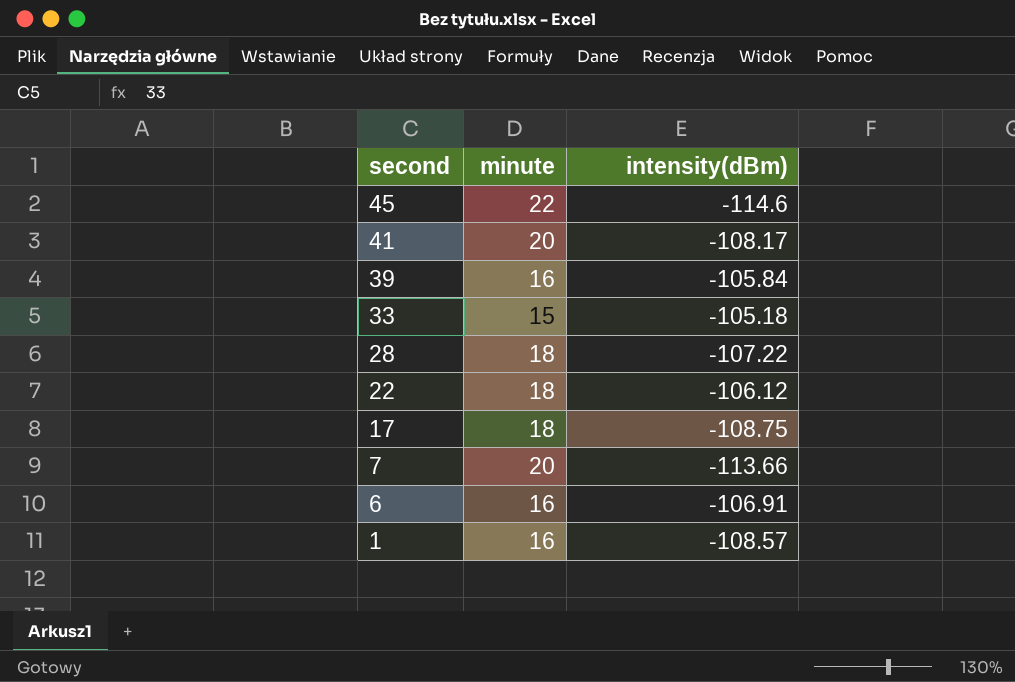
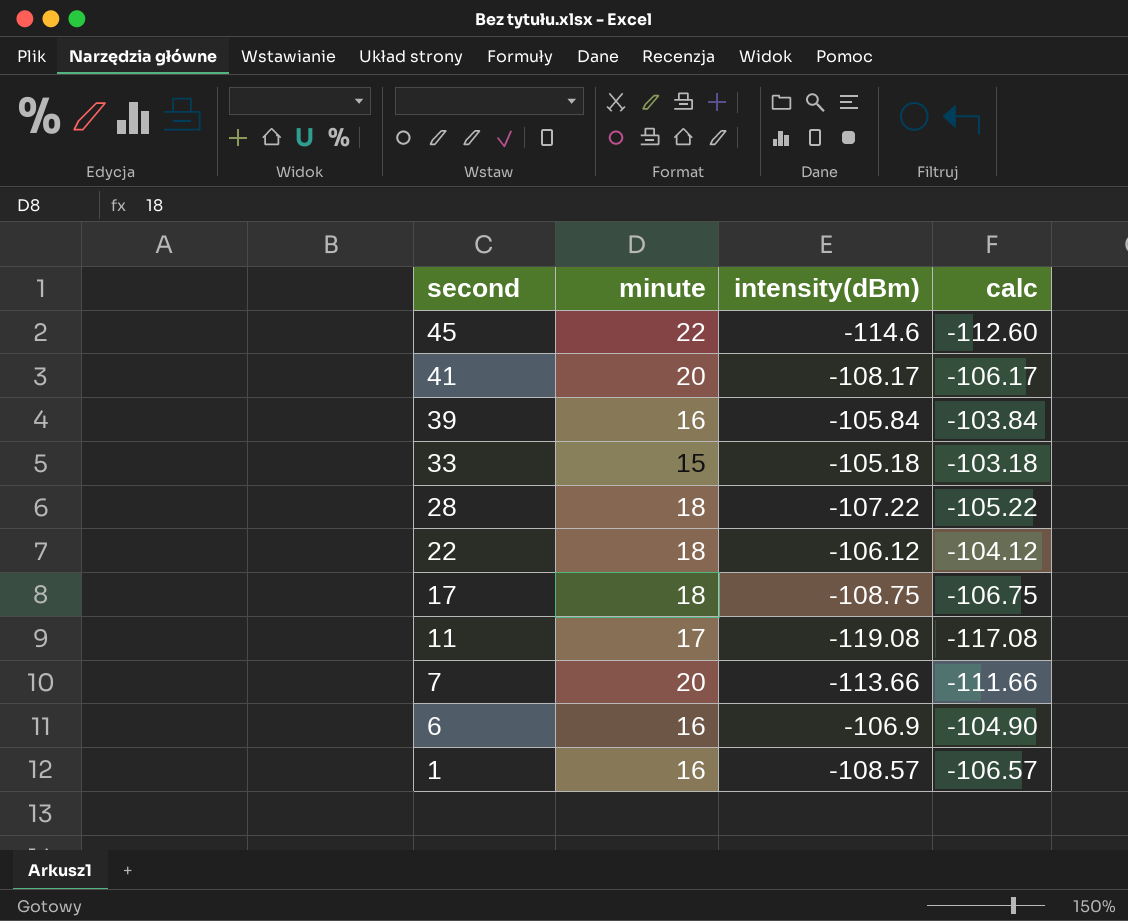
column calc | formula: none -> [intensity(dBm)] + 2
row 11: none -> 17 | -119.08 | -117.08
6 | intensity(dBm): -106.91 -> -106.9

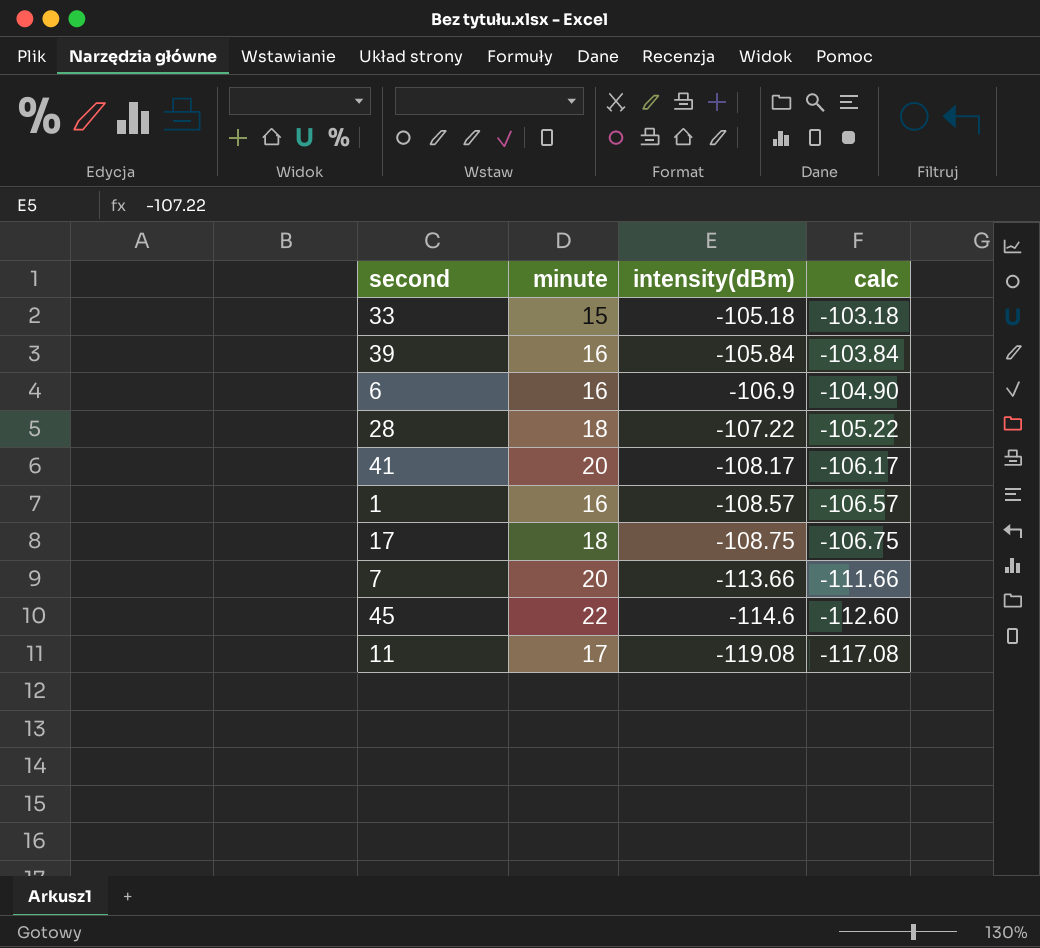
row order: second descending -> intensity(dBm) descending
row 22: 18 | -106.12 | -104.12 -> none

